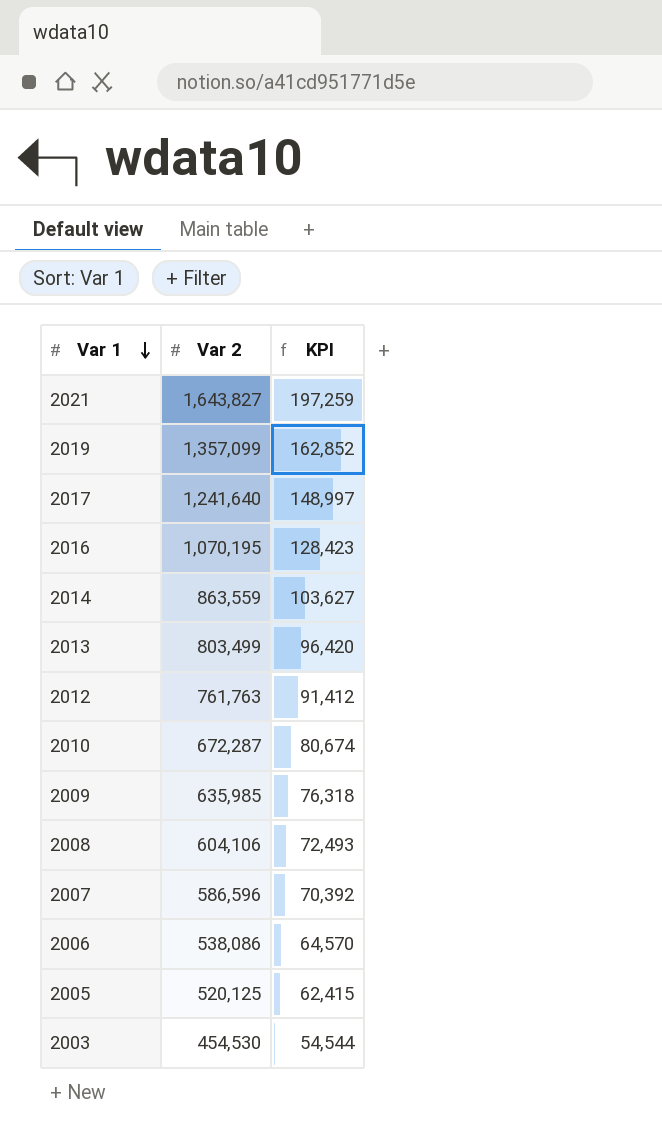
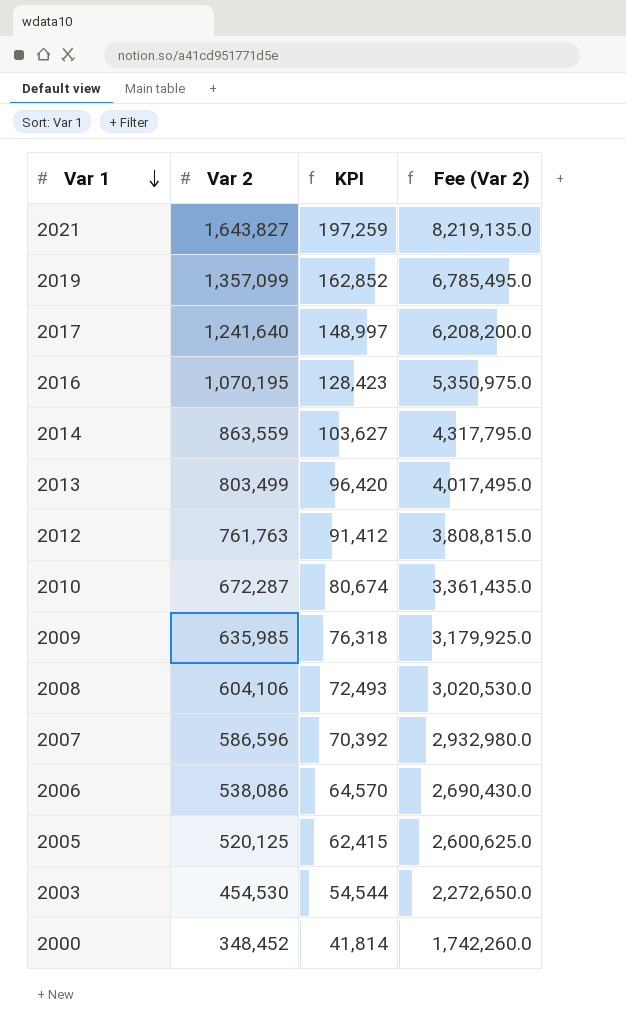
column Fee (Var 2) | formula: none -> [Var 2] * 5
row 2000: none -> 348,452 | 41,814 | 1,742,260.0

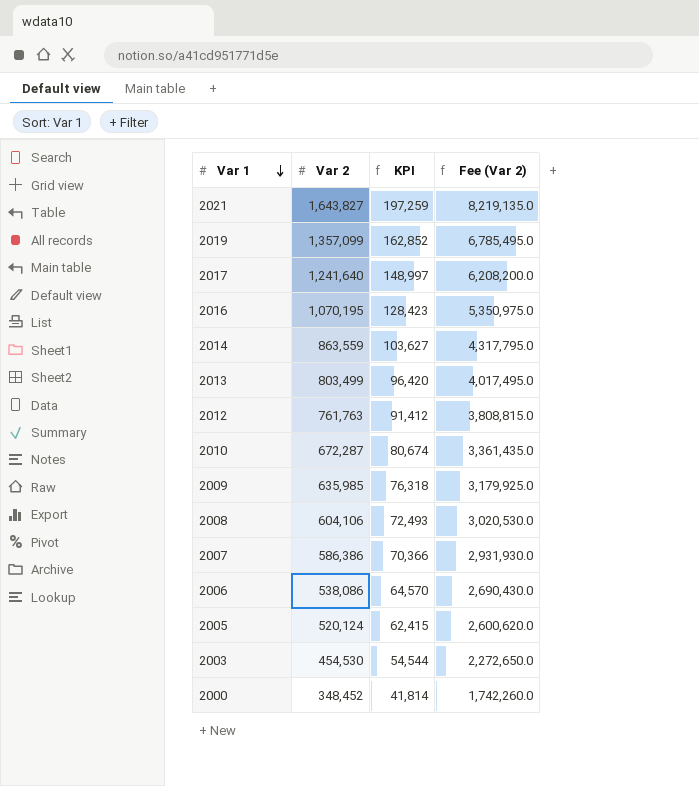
2007 | Var 2: 586,596 -> 586,386
2007 | KPI: 70,392 -> 70,366
2007 | Fee (Var 2): 2,932,980.0 -> 2,931,930.0
2005 | Var 2: 520,125 -> 520,124
2005 | Fee (Var 2): 2,600,625.0 -> 2,600,620.0

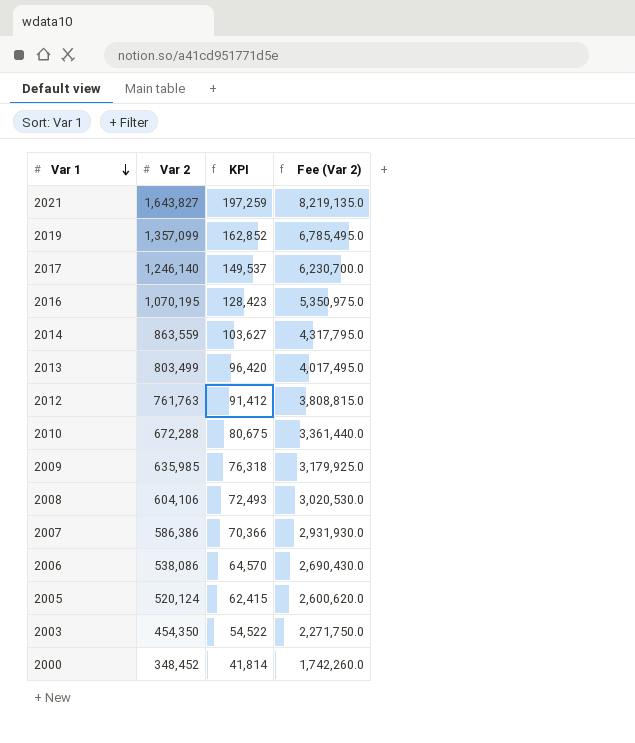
2017 | Var 2: 1,241,640 -> 1,246,140
2017 | KPI: 148,997 -> 149,537
2017 | Fee (Var 2): 6,208,200.0 -> 6,230,700.0
2010 | Var 2: 672,287 -> 672,288
2010 | KPI: 80,674 -> 80,675
2010 | Fee (Var 2): 3,361,435.0 -> 3,361,440.0
2003 | Var 2: 454,530 -> 454,350
2003 | KPI: 54,544 -> 54,522
2003 | Fee (Var 2): 2,272,650.0 -> 2,271,750.0

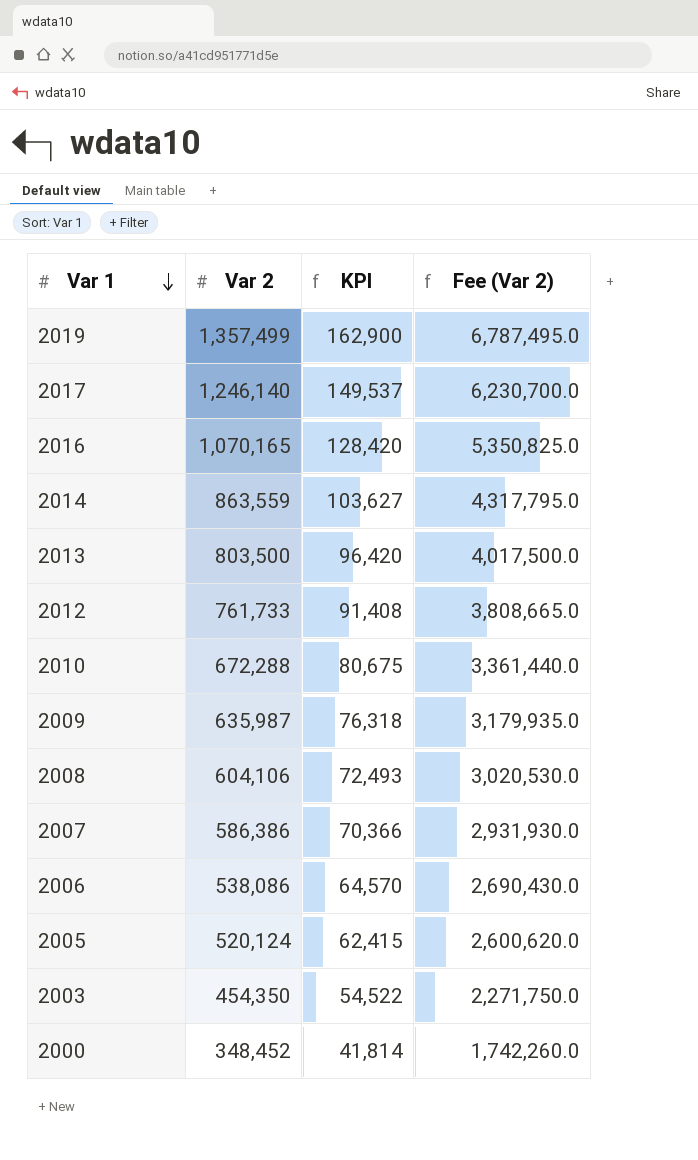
row 2021: 1,643,827 | 197,259 | 8,219,135.0 -> none
2019 | Var 2: 1,357,099 -> 1,357,499
2019 | KPI: 162,852 -> 162,900
2019 | Fee (Var 2): 6,785,495.0 -> 6,787,495.0
2016 | Var 2: 1,070,195 -> 1,070,165
2016 | KPI: 128,423 -> 128,420
2016 | Fee (Var 2): 5,350,975.0 -> 5,350,825.0
2013 | Var 2: 803,499 -> 803,500
2013 | Fee (Var 2): 4,017,495.0 -> 4,017,500.0
2012 | Var 2: 761,763 -> 761,733
2012 | KPI: 91,412 -> 91,408
2012 | Fee (Var 2): 3,808,815.0 -> 3,808,665.0
2009 | Var 2: 635,985 -> 635,987
2009 | Fee (Var 2): 3,179,925.0 -> 3,179,935.0

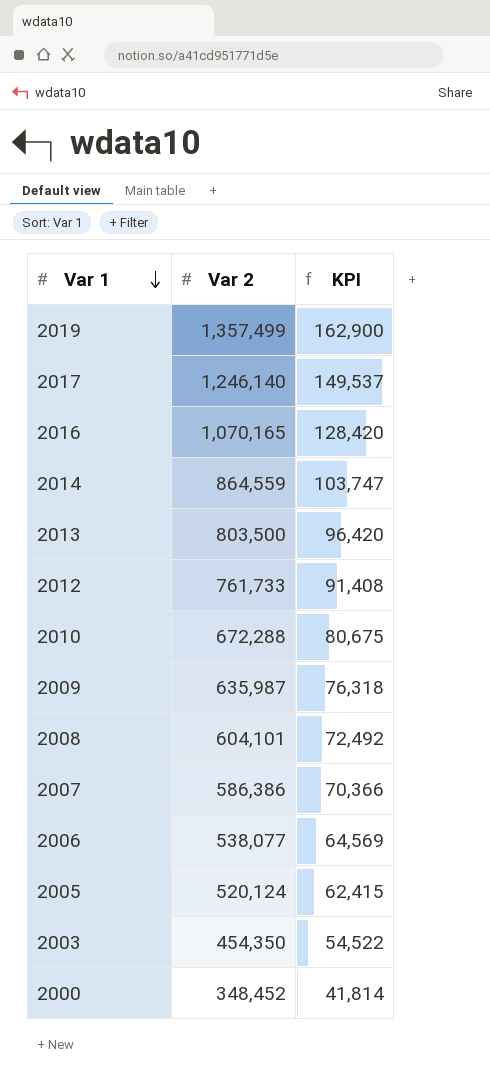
column Fee (Var 2) | formula: [Var 2] * 5 -> none
2014 | Var 2: 863,559 -> 864,559
2014 | KPI: 103,627 -> 103,747
2008 | Var 2: 604,106 -> 604,101
2008 | KPI: 72,493 -> 72,492
2006 | Var 2: 538,086 -> 538,077
2006 | KPI: 64,570 -> 64,569

